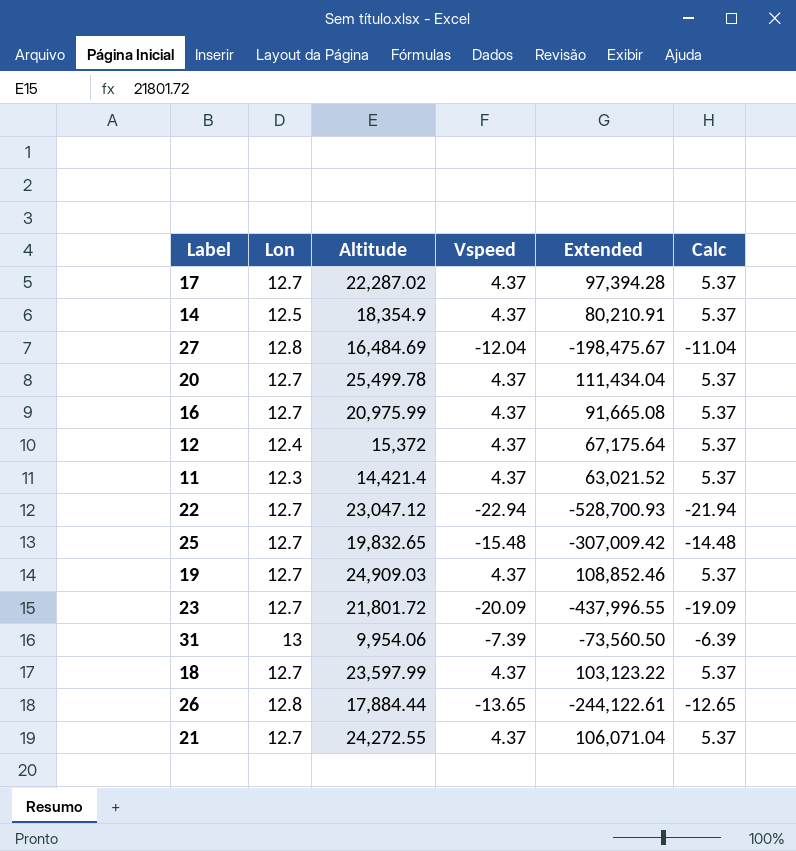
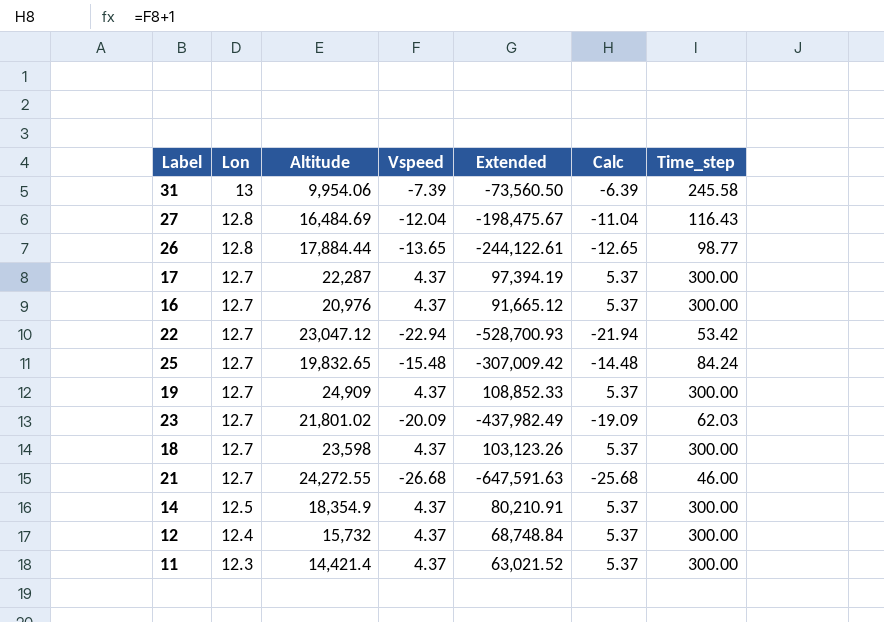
row order: none -> Lon descending
column Time_step | position: none -> 7
row 20: 12.7 | 25,499.78 | 4.37 | 111,434.04 | 5.37 -> none
17 | Altitude: 22,287.02 -> 22,287
17 | Extended: 97,394.28 -> 97,394.19
16 | Altitude: 20,975.99 -> 20,976
16 | Extended: 91,665.08 -> 91,665.12
19 | Altitude: 24,909.03 -> 24,909
19 | Extended: 108,852.46 -> 108,852.33
23 | Altitude: 21,801.72 -> 21,801.02
23 | Extended: -437,996.55 -> -437,982.49
18 | Altitude: 23,597.99 -> 23,598
18 | Extended: 103,123.22 -> 103,123.26
21 | Vspeed: 4.37 -> -26.68
21 | Extended: 106,071.04 -> -647,591.63
21 | Calc: 5.37 -> -25.68
12 | Altitude: 15,372 -> 15,732
12 | Extended: 67,175.64 -> 68,748.84

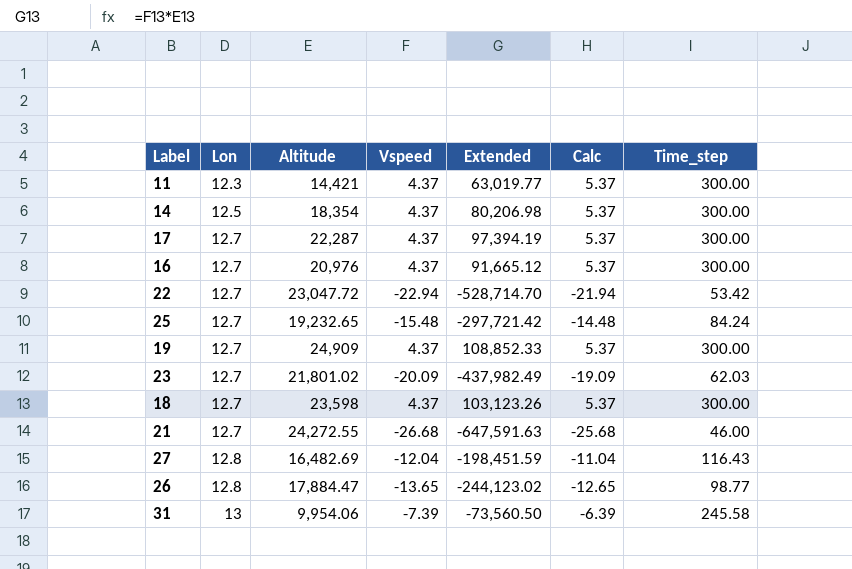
row order: Lon descending -> Lon ascending
row 12: 12.4 | 15,732 | 4.37 | 68,748.84 | 5.37 | 300.00 -> none
11 | Altitude: 14,421.4 -> 14,421
11 | Extended: 63,021.52 -> 63,019.77
14 | Altitude: 18,354.9 -> 18,354
14 | Extended: 80,210.91 -> 80,206.98
22 | Altitude: 23,047.12 -> 23,047.72
22 | Extended: -528,700.93 -> -528,714.70
25 | Altitude: 19,832.65 -> 19,232.65
25 | Extended: -307,009.42 -> -297,721.42
27 | Altitude: 16,484.69 -> 16,482.69
27 | Extended: -198,475.67 -> -198,451.59
26 | Altitude: 17,884.44 -> 17,884.47
26 | Extended: -244,122.61 -> -244,123.02

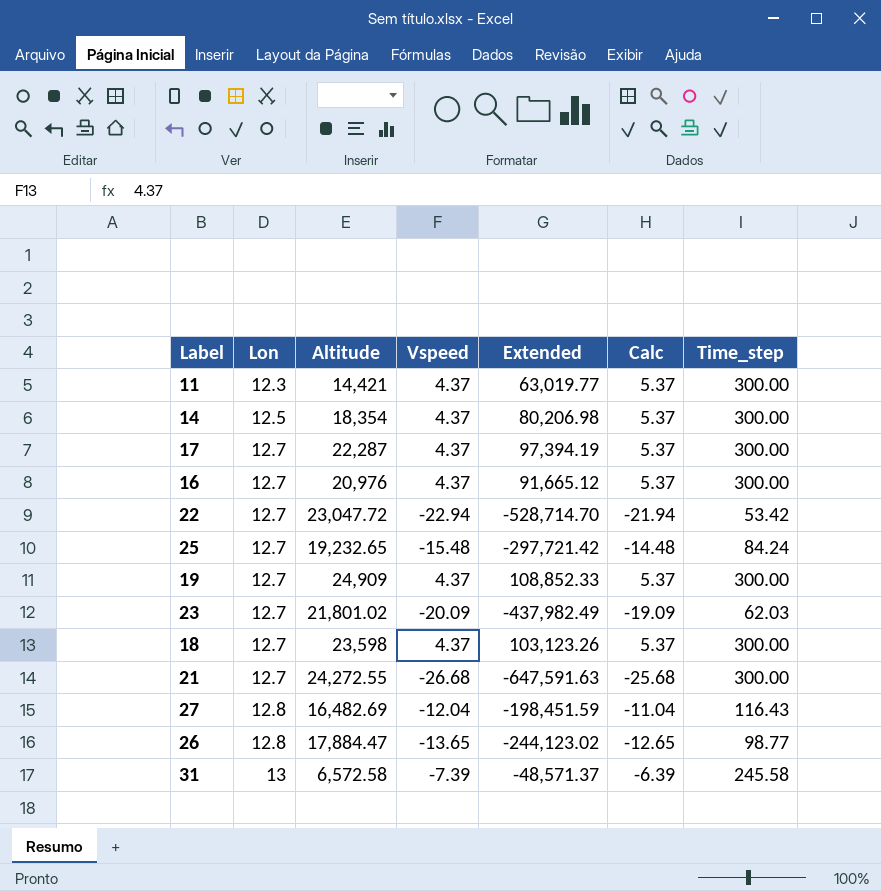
21 | Time_step: 46.00 -> 300.00
31 | Altitude: 9,954.06 -> 6,572.58
31 | Extended: -73,560.50 -> -48,571.37

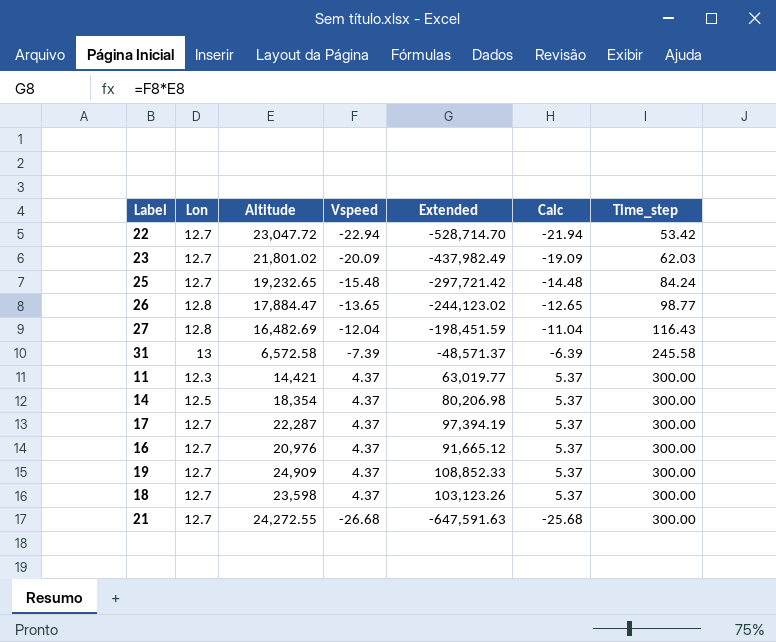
row order: Lon ascending -> Time_step ascending

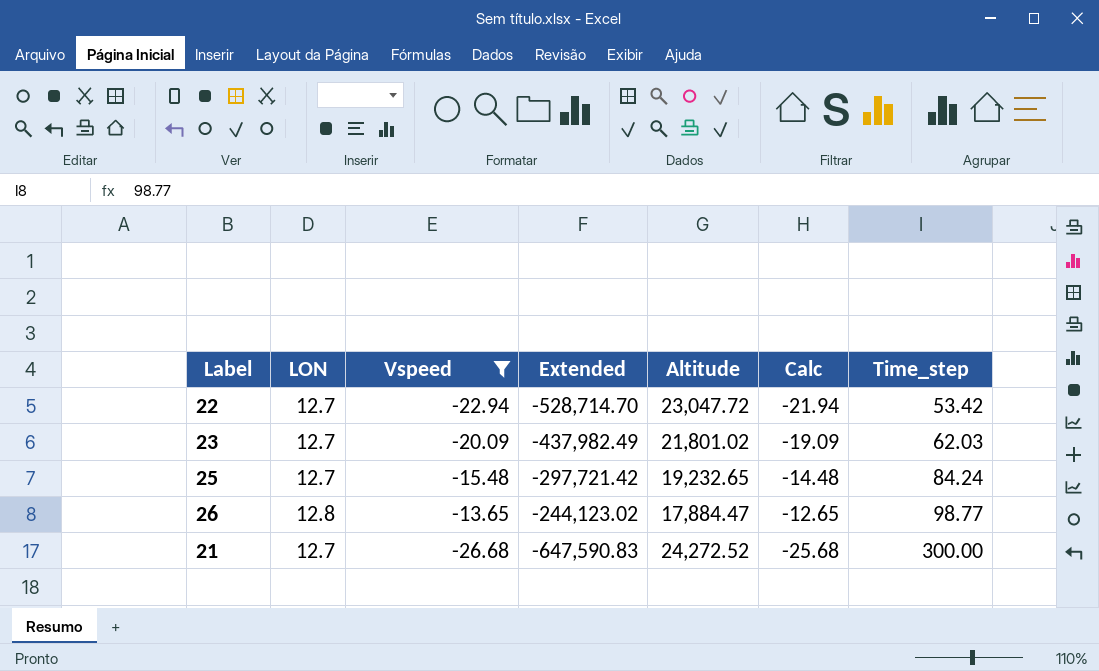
filter: none -> Vspeed <= -13.65
column name: Lon -> LON
column Altitude | position: 3 -> 5
21 | Extended: -647,591.63 -> -647,590.83
21 | Altitude: 24,272.55 -> 24,272.52

